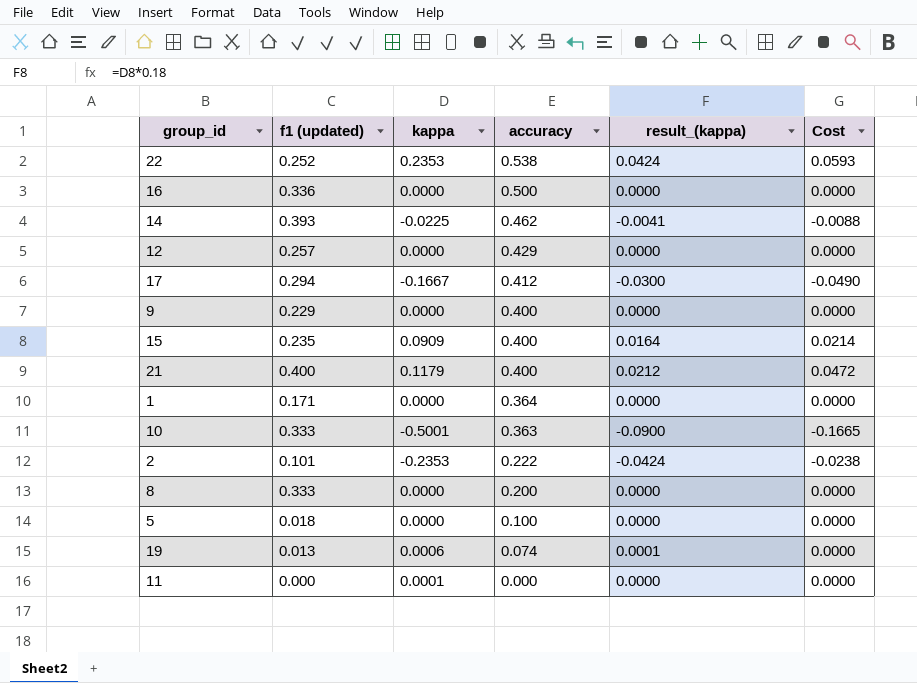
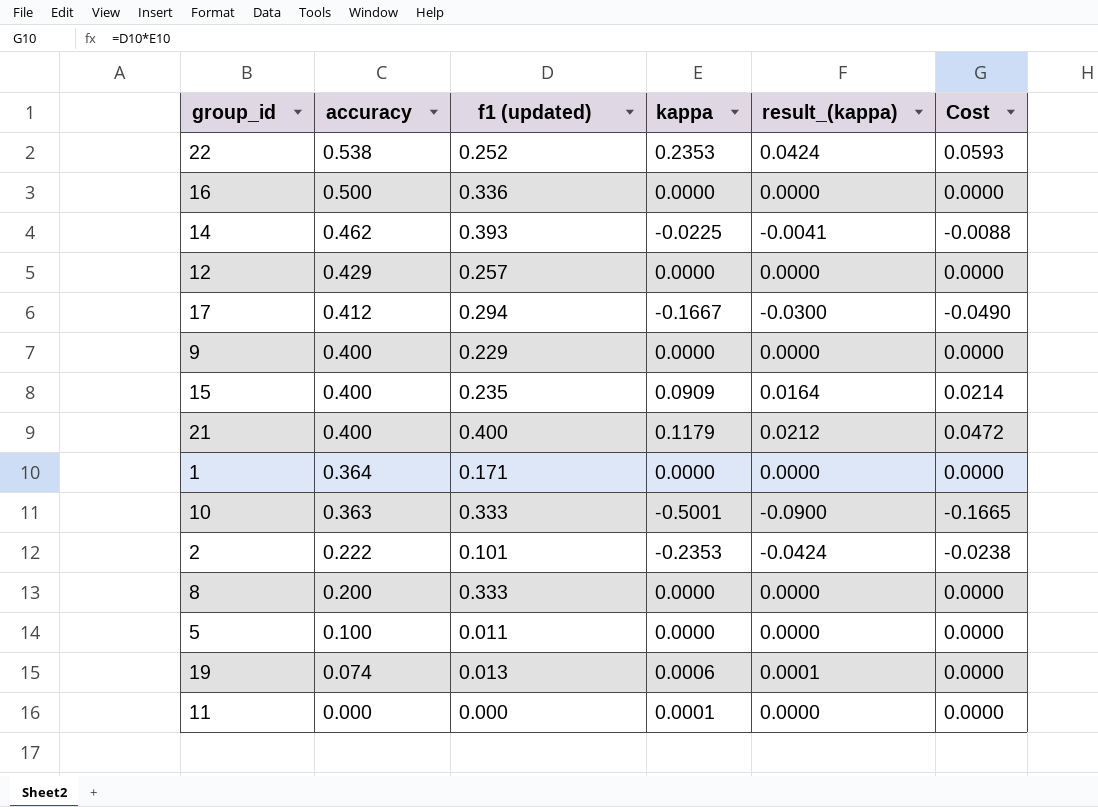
column accuracy | position: 4 -> 2
5 | f1 (updated): 0.018 -> 0.011

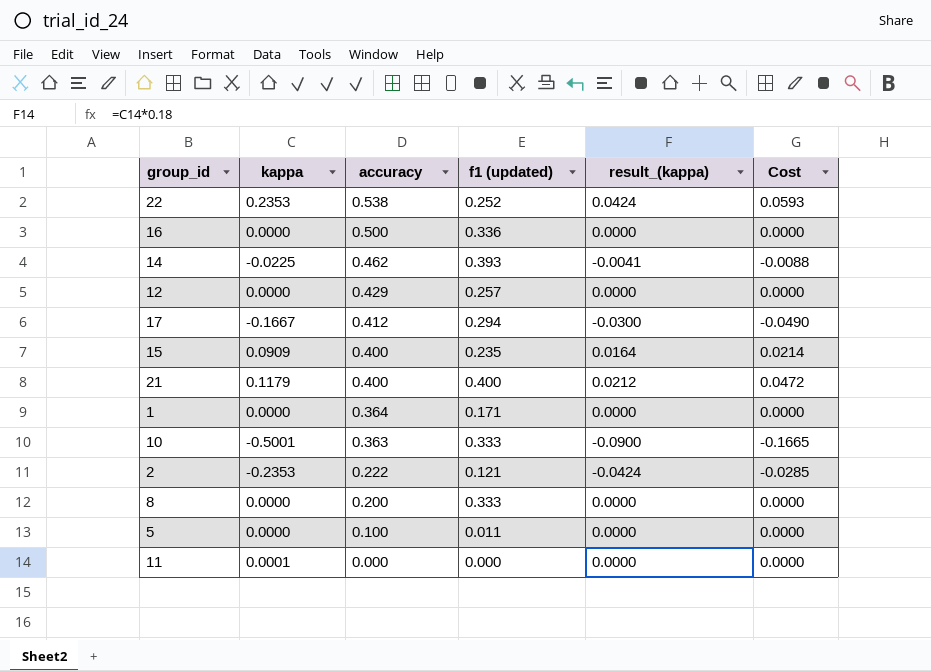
column kappa | position: 4 -> 2
row 9: 0.400 | 0.229 | 0.0000 | 0.0000 | 0.0000 -> none
row 19: 0.074 | 0.013 | 0.0006 | 0.0001 | 0.0000 -> none
2 | f1 (updated): 0.101 -> 0.121
2 | Cost: -0.0238 -> -0.0285

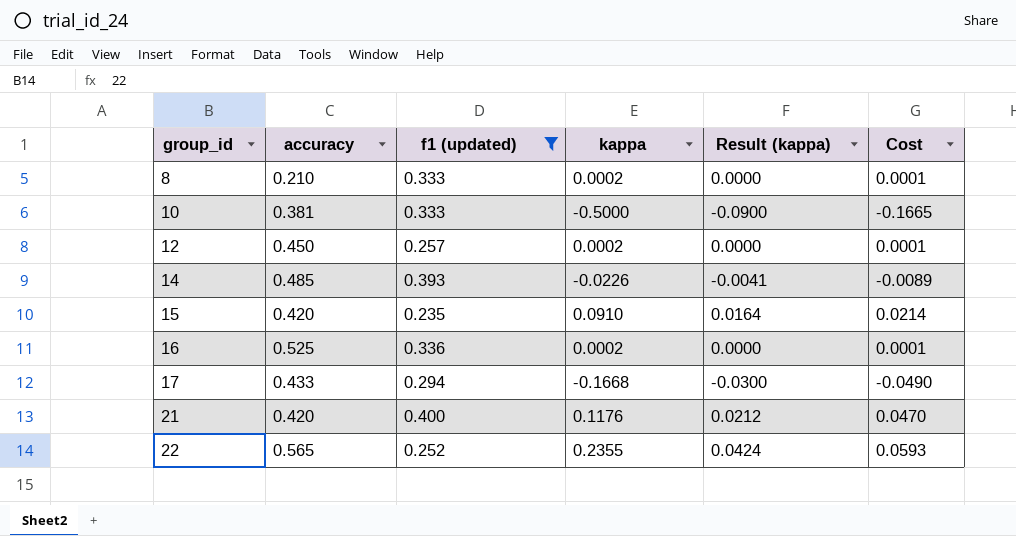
filter: none -> f1 (updated) >= 0.235
row order: accuracy descending -> group_id ascending
column kappa | position: 2 -> 4
column name: result_(kappa) -> Result (kappa)
8 | accuracy: 0.200 -> 0.210
8 | kappa: 0.0000 -> 0.0002
8 | Cost: 0.0000 -> 0.0001
10 | accuracy: 0.363 -> 0.381
10 | kappa: -0.5001 -> -0.5000
12 | accuracy: 0.429 -> 0.450
12 | kappa: 0.0000 -> 0.0002
12 | Cost: 0.0000 -> 0.0001
14 | accuracy: 0.462 -> 0.485
14 | kappa: -0.0225 -> -0.0226
14 | Cost: -0.0088 -> -0.0089
15 | accuracy: 0.400 -> 0.420
15 | kappa: 0.0909 -> 0.0910
16 | accuracy: 0.500 -> 0.525
16 | kappa: 0.0000 -> 0.0002
16 | Cost: 0.0000 -> 0.0001
17 | accuracy: 0.412 -> 0.433
17 | kappa: -0.1667 -> -0.1668
21 | accuracy: 0.400 -> 0.420
21 | kappa: 0.1179 -> 0.1176
21 | Cost: 0.0472 -> 0.0470
22 | accuracy: 0.538 -> 0.565
22 | kappa: 0.2353 -> 0.2355

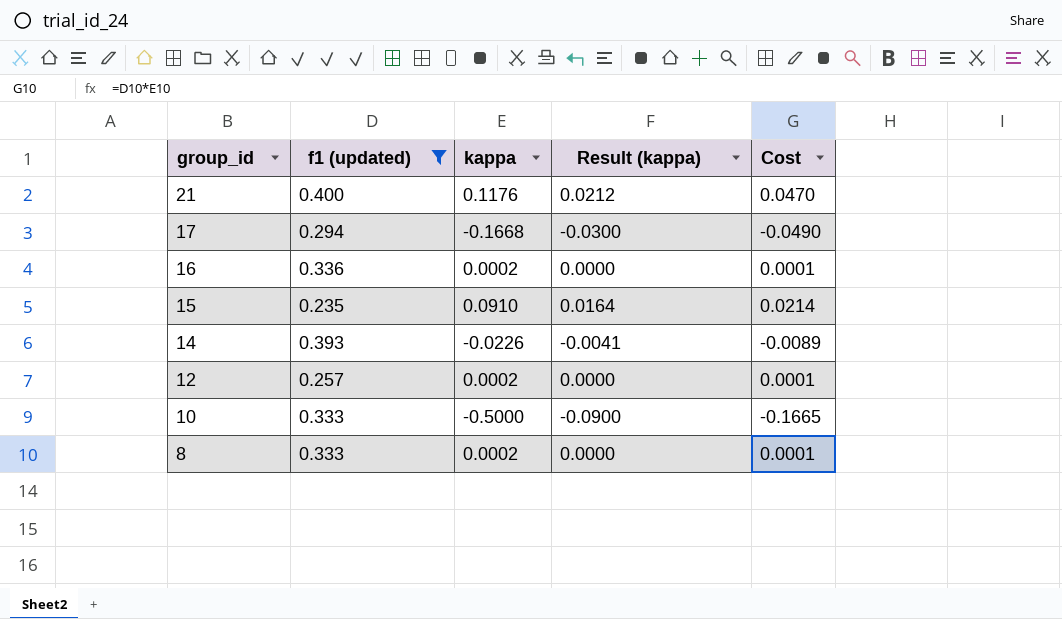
row order: group_id ascending -> group_id descending
column accuracy | position: 2 -> none
row 22: 0.565 | 0.252 | 0.2355 | 0.0424 | 0.0593 -> none

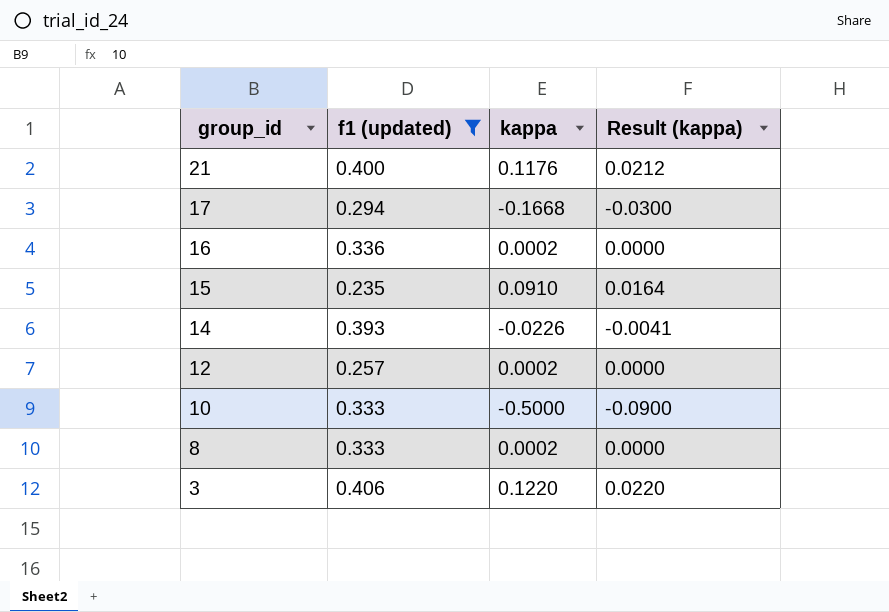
column Cost | formula: [f1 (updated)] * [kappa] -> none
row 3: none -> 0.406 | 0.1220 | 0.0220

